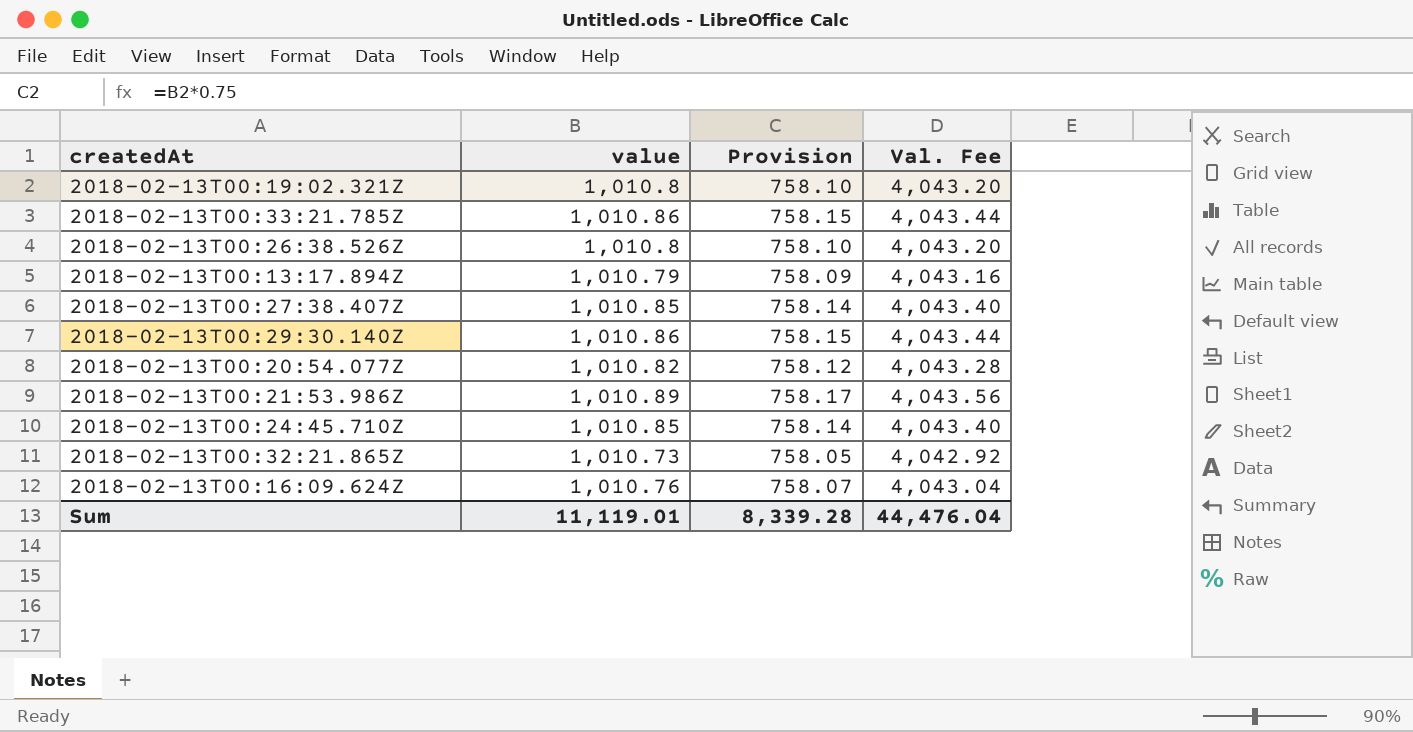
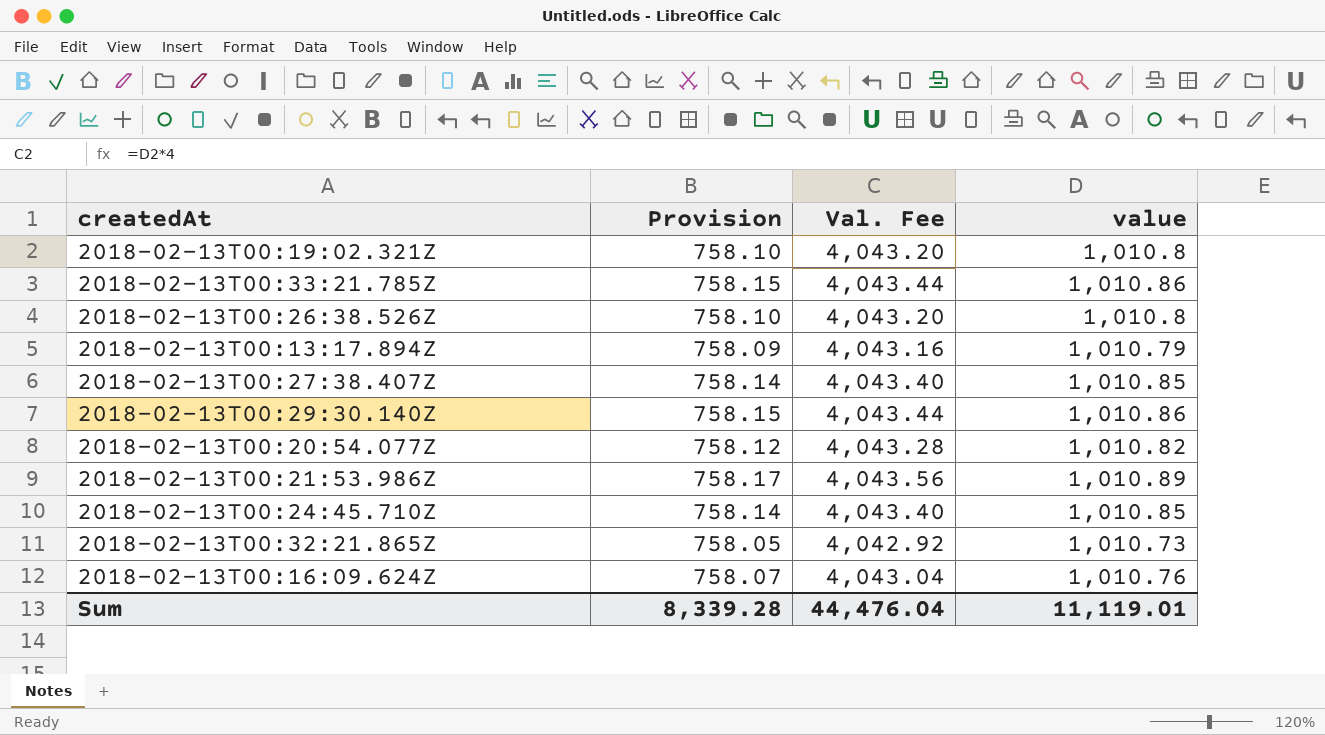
column value | position: 2 -> 4

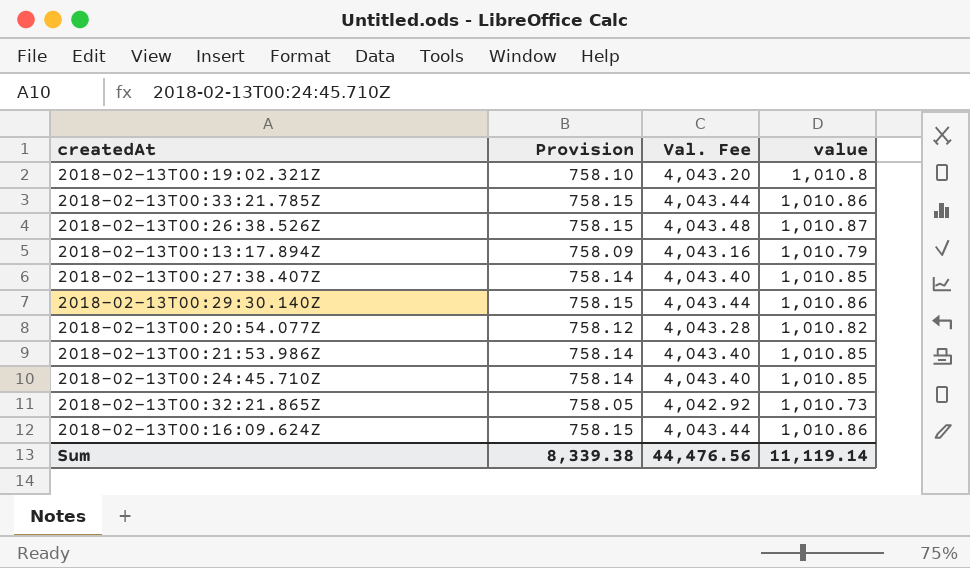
2018-02-13T00:26:38.526Z | Provision: 758.10 -> 758.15
2018-02-13T00:26:38.526Z | Val. Fee: 4,043.20 -> 4,043.48
2018-02-13T00:26:38.526Z | value: 1,010.8 -> 1,010.87
2018-02-13T00:21:53.986Z | Provision: 758.17 -> 758.14
2018-02-13T00:21:53.986Z | Val. Fee: 4,043.56 -> 4,043.40
2018-02-13T00:21:53.986Z | value: 1,010.89 -> 1,010.85
2018-02-13T00:16:09.624Z | Provision: 758.07 -> 758.15
2018-02-13T00:16:09.624Z | Val. Fee: 4,043.04 -> 4,043.44
2018-02-13T00:16:09.624Z | value: 1,010.76 -> 1,010.86
Sum | Provision: 8,339.28 -> 8,339.38
Sum | Val. Fee: 44,476.04 -> 44,476.56
Sum | value: 11,119.01 -> 11,119.14

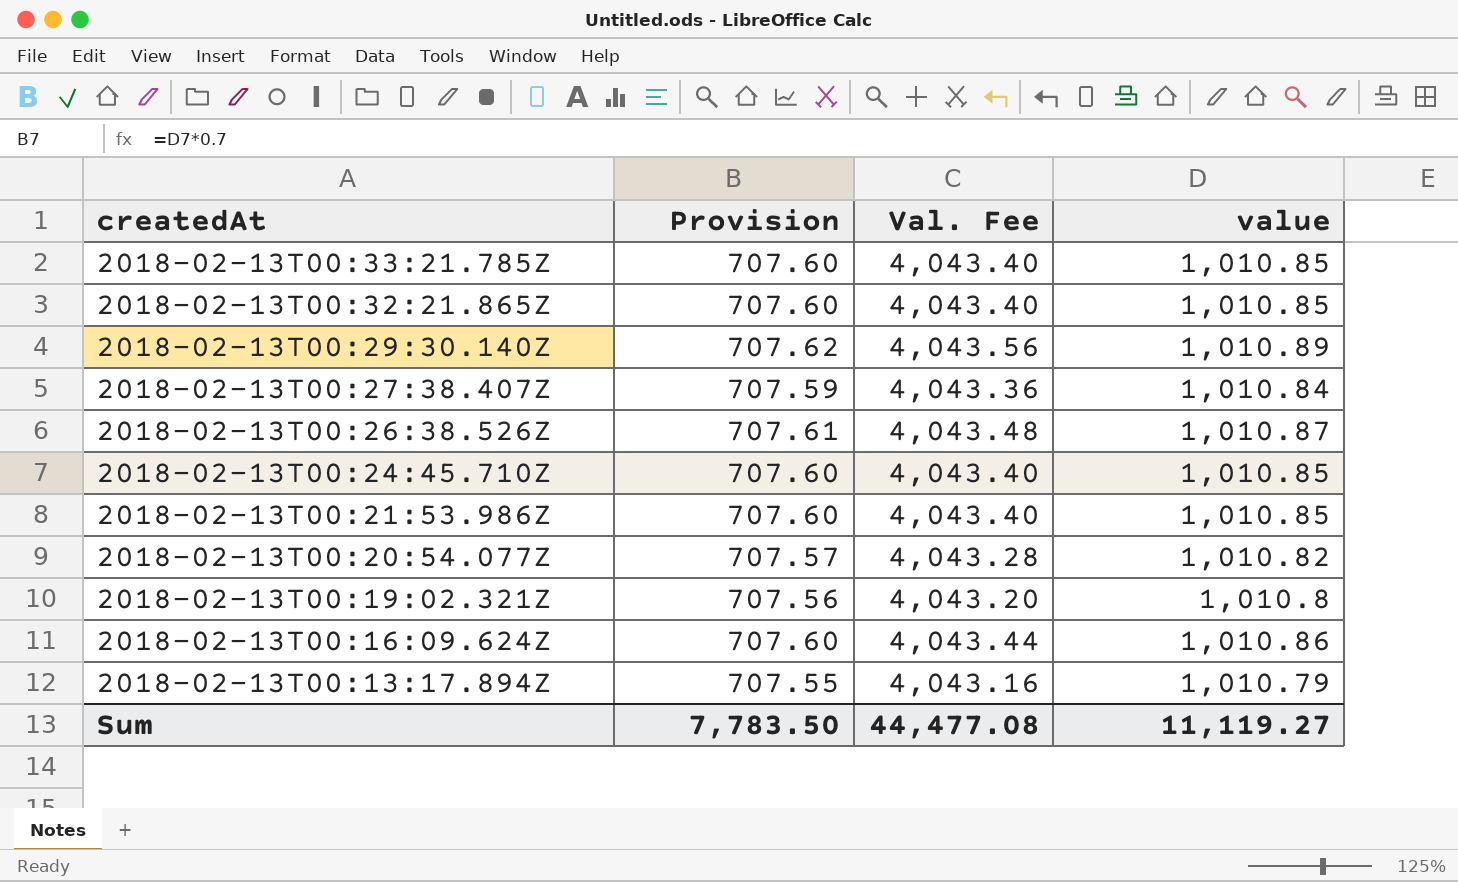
row order: none -> createdAt descending
column Provision | formula: [value] * 0.75 -> [value] * 0.7
2018-02-13T00:33:21.785Z | Val. Fee: 4,043.44 -> 4,043.40
2018-02-13T00:33:21.785Z | value: 1,010.86 -> 1,010.85
2018-02-13T00:32:21.865Z | Val. Fee: 4,042.92 -> 4,043.40
2018-02-13T00:32:21.865Z | value: 1,010.73 -> 1,010.85
2018-02-13T00:29:30.140Z | Val. Fee: 4,043.44 -> 4,043.56
2018-02-13T00:29:30.140Z | value: 1,010.86 -> 1,010.89
2018-02-13T00:27:38.407Z | Val. Fee: 4,043.40 -> 4,043.36
2018-02-13T00:27:38.407Z | value: 1,010.85 -> 1,010.84
Sum | Provision: 8,339.38 -> 7,783.50
Sum | Val. Fee: 44,476.56 -> 44,477.08
Sum | value: 11,119.14 -> 11,119.27

